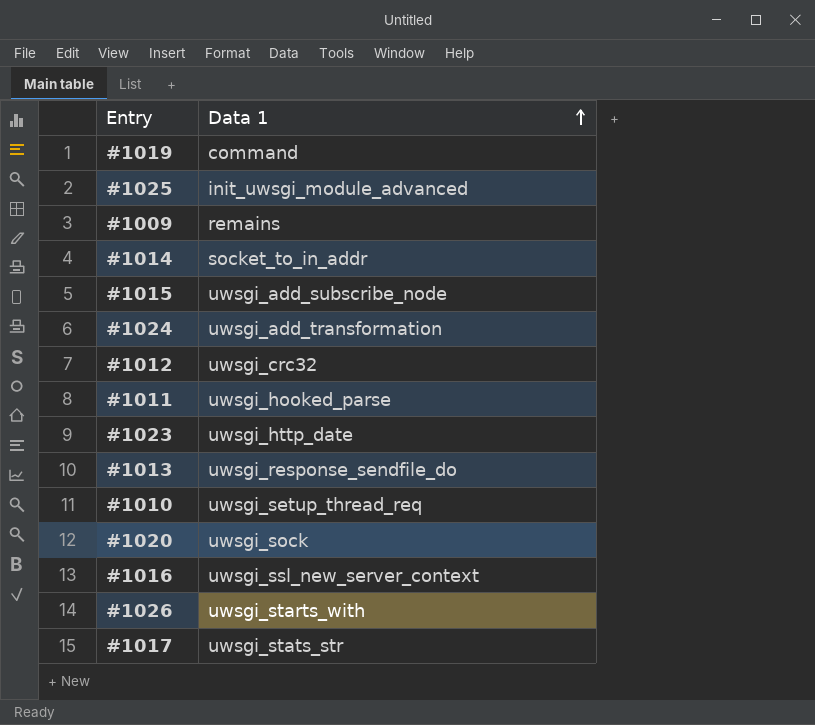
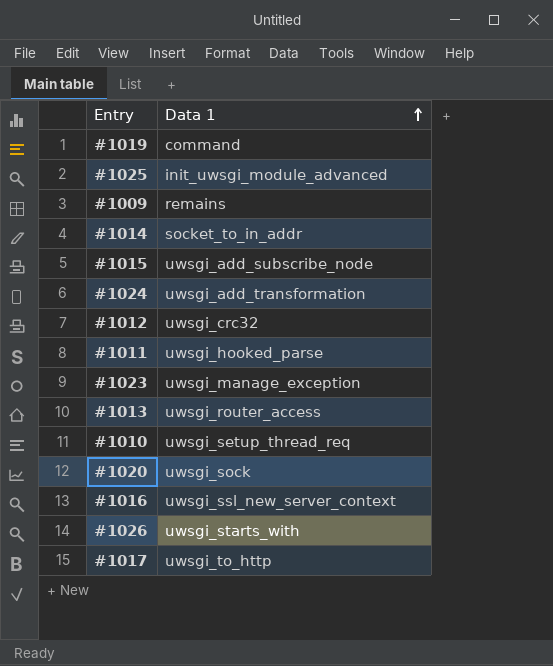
#1023 | Data 1: uwsgi_http_date -> uwsgi_manage_exception
#1013 | Data 1: uwsgi_response_sendfile_do -> uwsgi_router_access
#1017 | Data 1: uwsgi_stats_str -> uwsgi_to_http

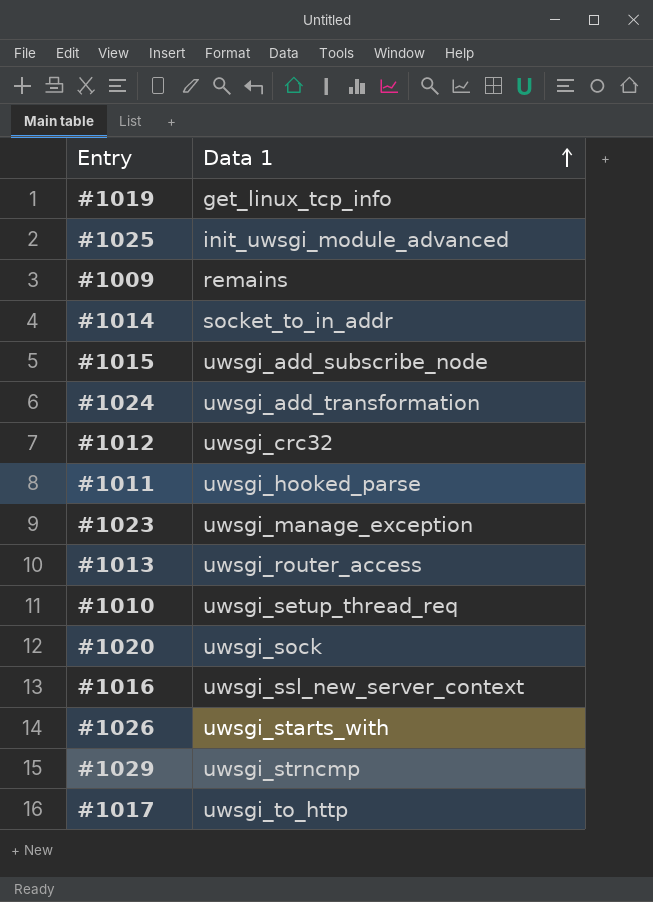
#1019 | Data 1: command -> get_linux_tcp_info
row #1029: none -> uwsgi_strncmp

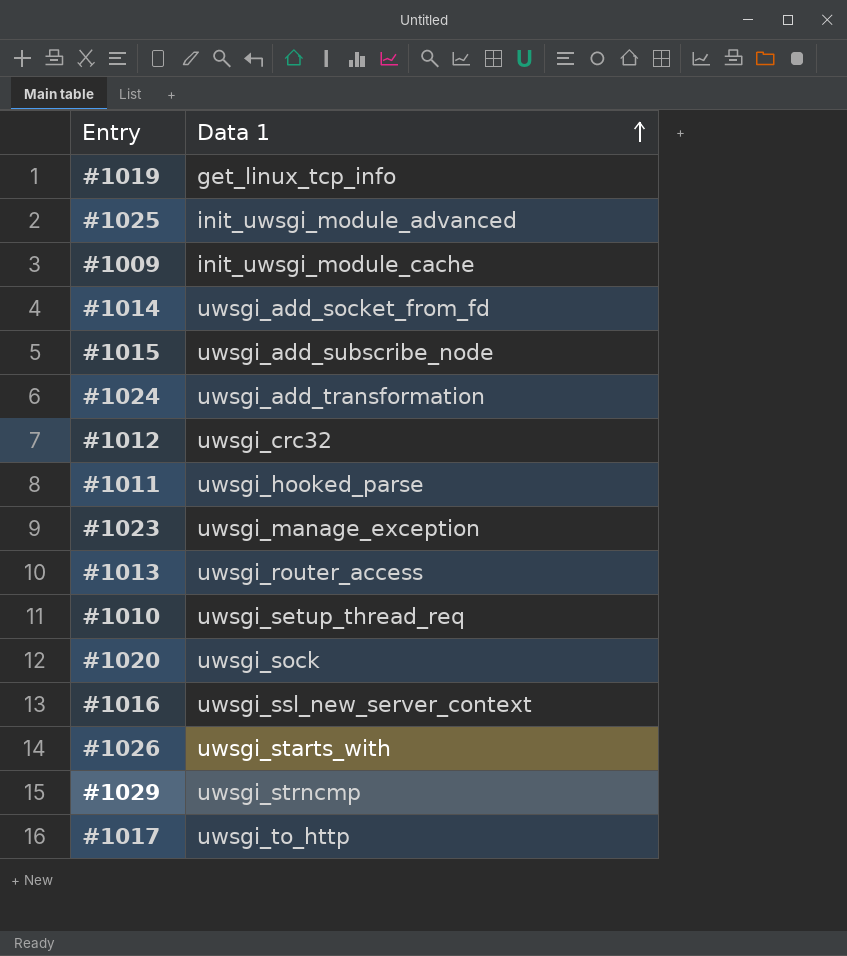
#1009 | Data 1: remains -> init_uwsgi_module_cache
#1014 | Data 1: socket_to_in_addr -> uwsgi_add_socket_from_fd

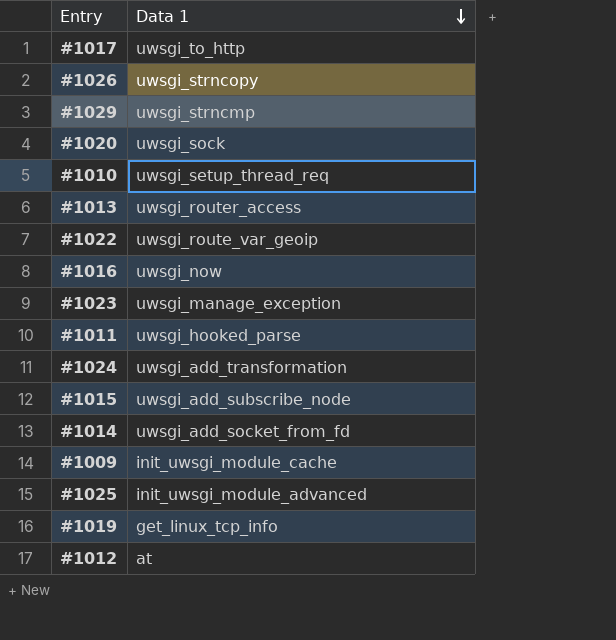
row order: Data 1 ascending -> Data 1 descending
#1026 | Data 1: uwsgi_starts_with -> uwsgi_strncopy
row #1022: none -> uwsgi_route_var_geoip
#1016 | Data 1: uwsgi_ssl_new_server_context -> uwsgi_now
#1012 | Data 1: uwsgi_crc32 -> at

